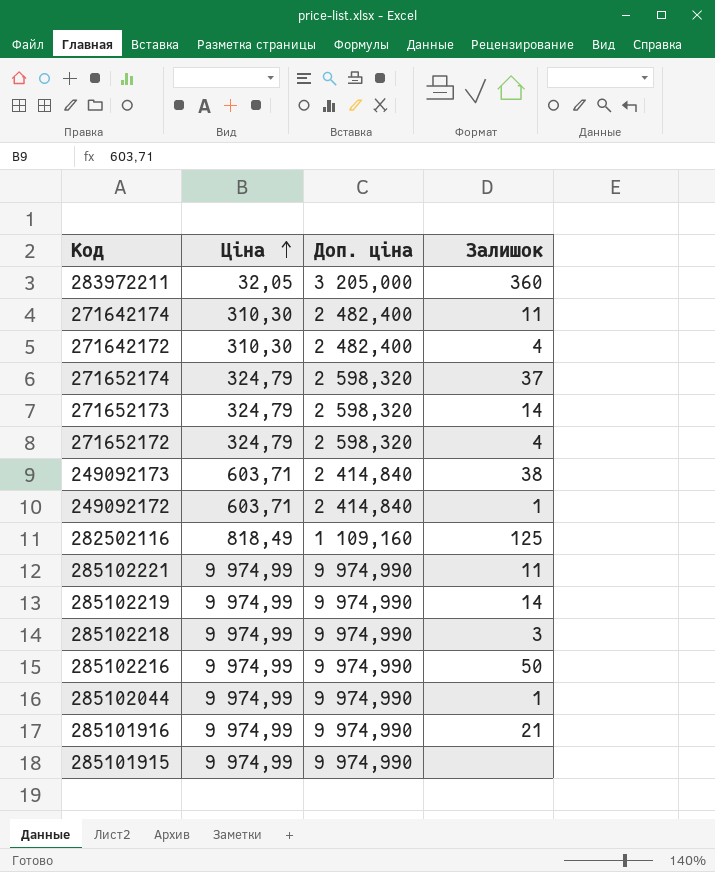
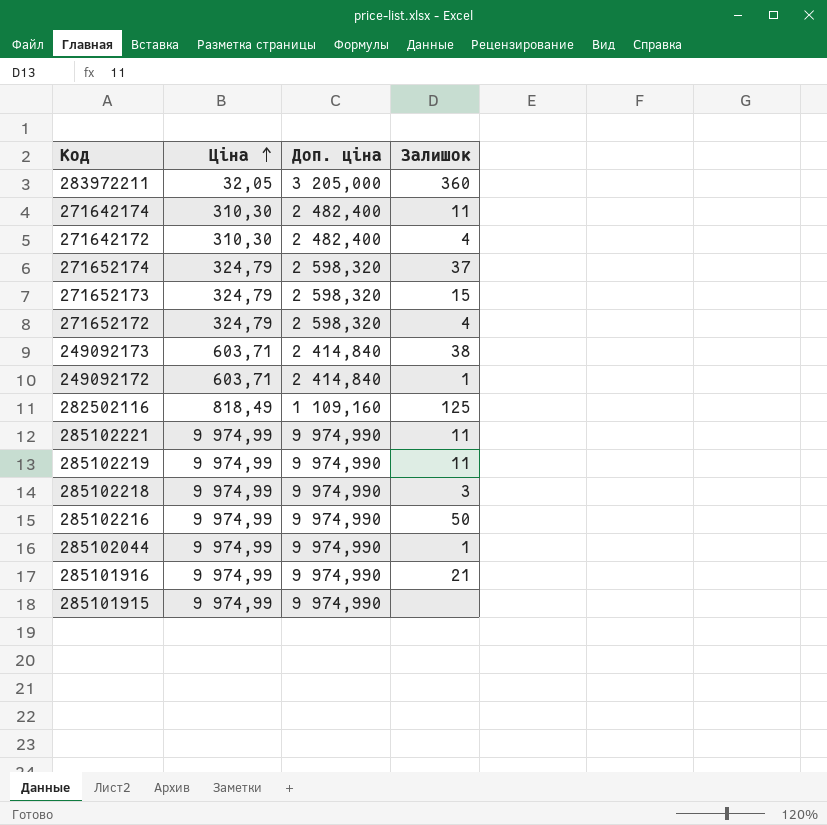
271652173 | Залишок: 14 -> 15
285102219 | Залишок: 14 -> 11

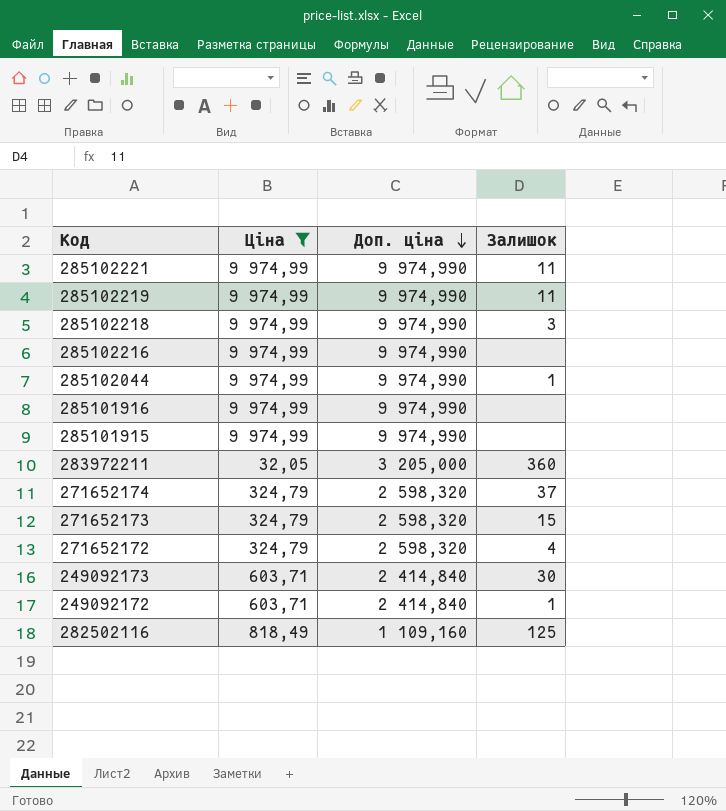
filter: none -> Ціна != 310,30
row order: Ціна ascending -> Доп. ціна descending
285102216 | Залишок: 50 -> none
285101916 | Залишок: 21 -> none
249092173 | Залишок: 38 -> 30

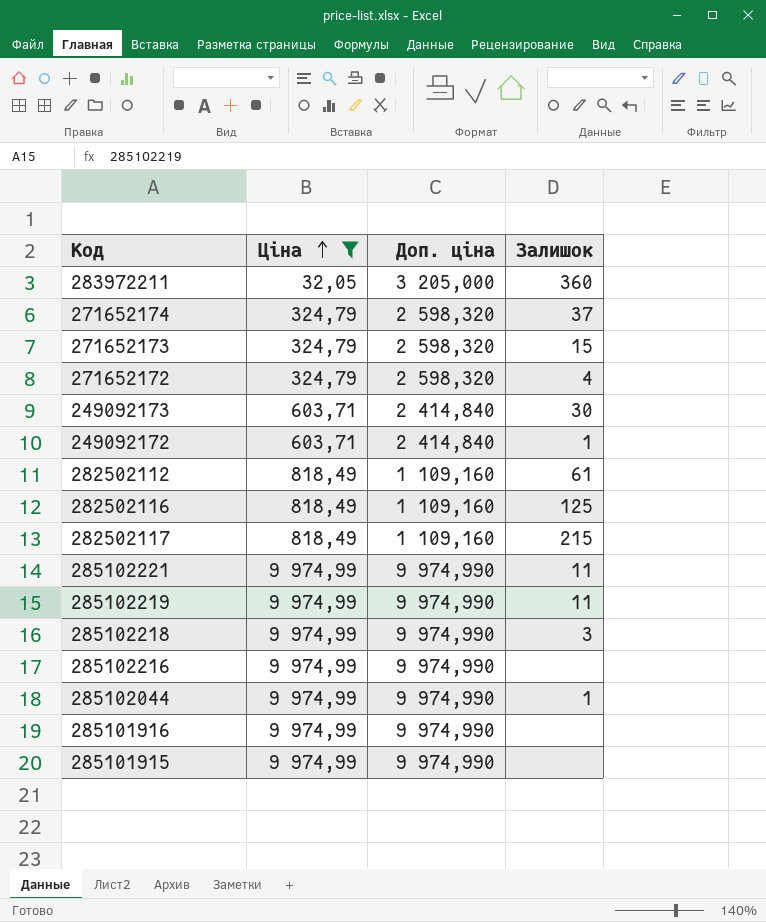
row order: Доп. ціна descending -> Ціна ascending
row 282502112: none -> 818,49 | 1 109,160 | 61
row 282502117: none -> 818,49 | 1 109,160 | 215

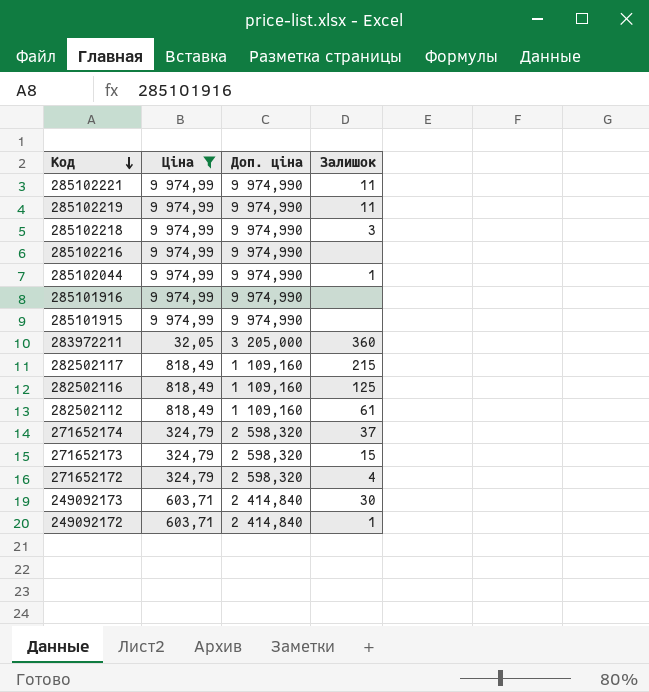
row order: Ціна ascending -> Код descending

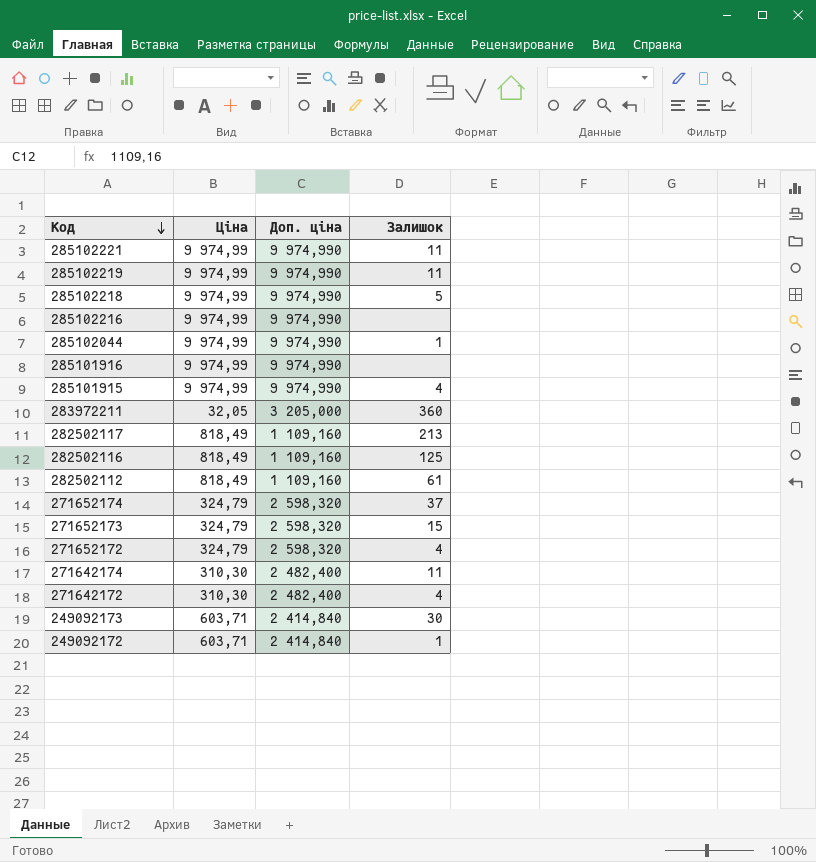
filter: Ціна != 310,30 -> none
285102218 | Залишок: 3 -> 5
285101915 | Залишок: none -> 4
282502117 | Залишок: 215 -> 213

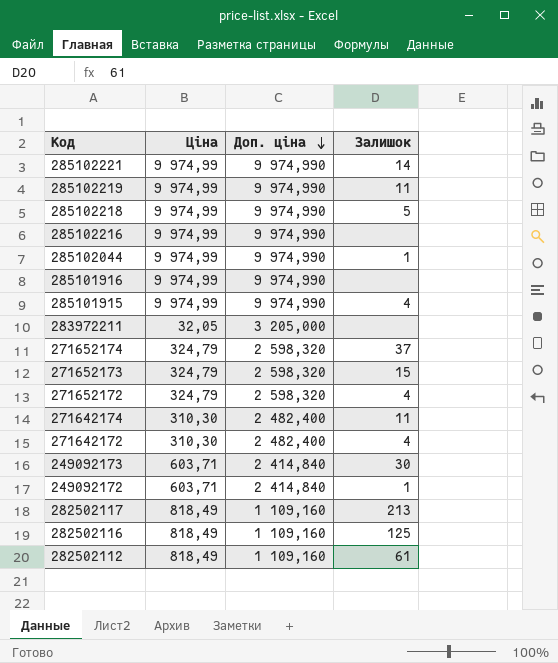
row order: Код descending -> Доп. ціна descending
285102221 | Залишок: 11 -> 14
283972211 | Залишок: 360 -> none

